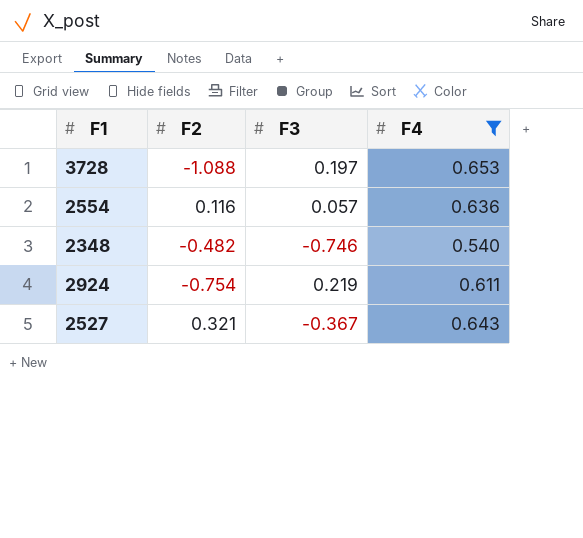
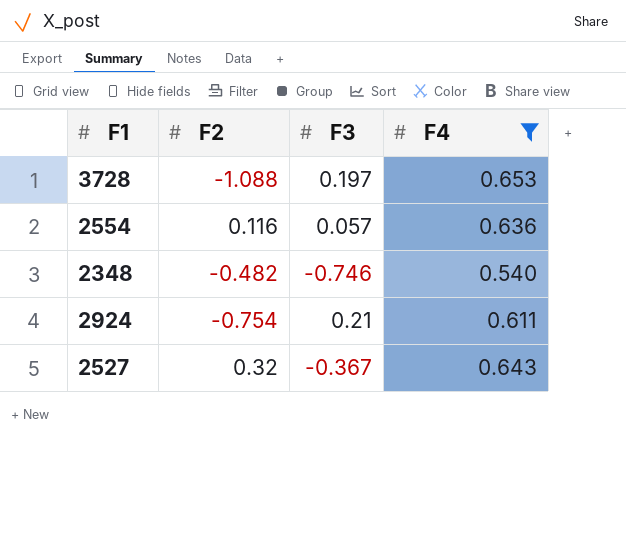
2924 | F3: 0.219 -> 0.21
2527 | F2: 0.321 -> 0.32

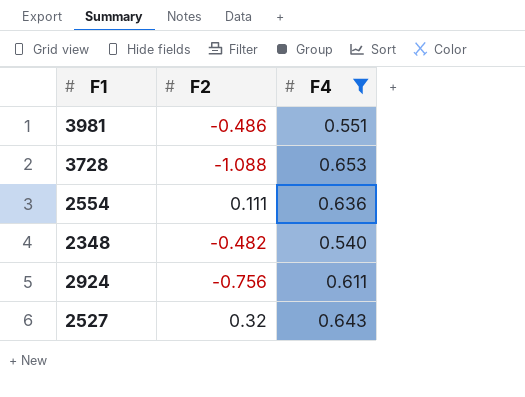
column F3 | position: 3 -> none
row 3981: none -> -0.486 | 0.551
2554 | F2: 0.116 -> 0.111
2924 | F2: -0.754 -> -0.756

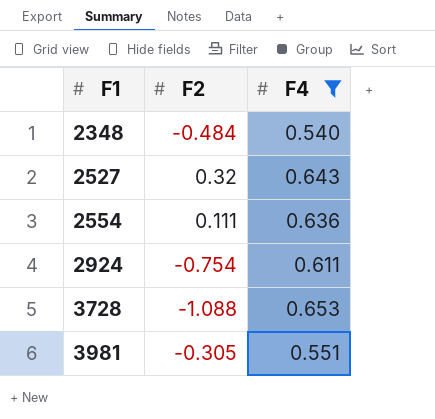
row order: none -> F1 ascending
2348 | F2: -0.482 -> -0.484
2924 | F2: -0.756 -> -0.754
3981 | F2: -0.486 -> -0.305

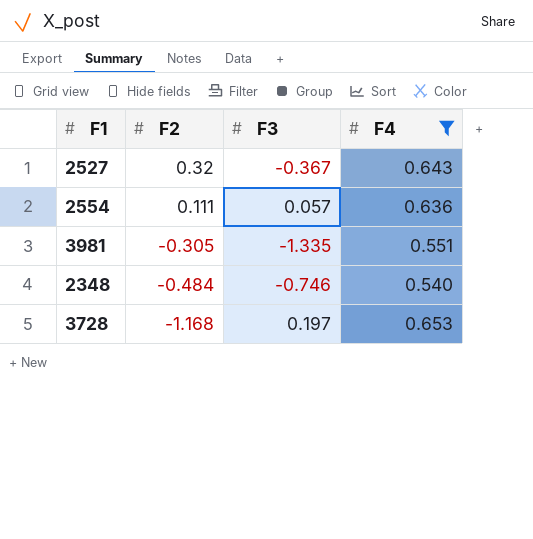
row order: F1 ascending -> F2 descending
column F3 | position: none -> 3
row 2924: -0.754 | 0.611 -> none
3728 | F2: -1.088 -> -1.168

